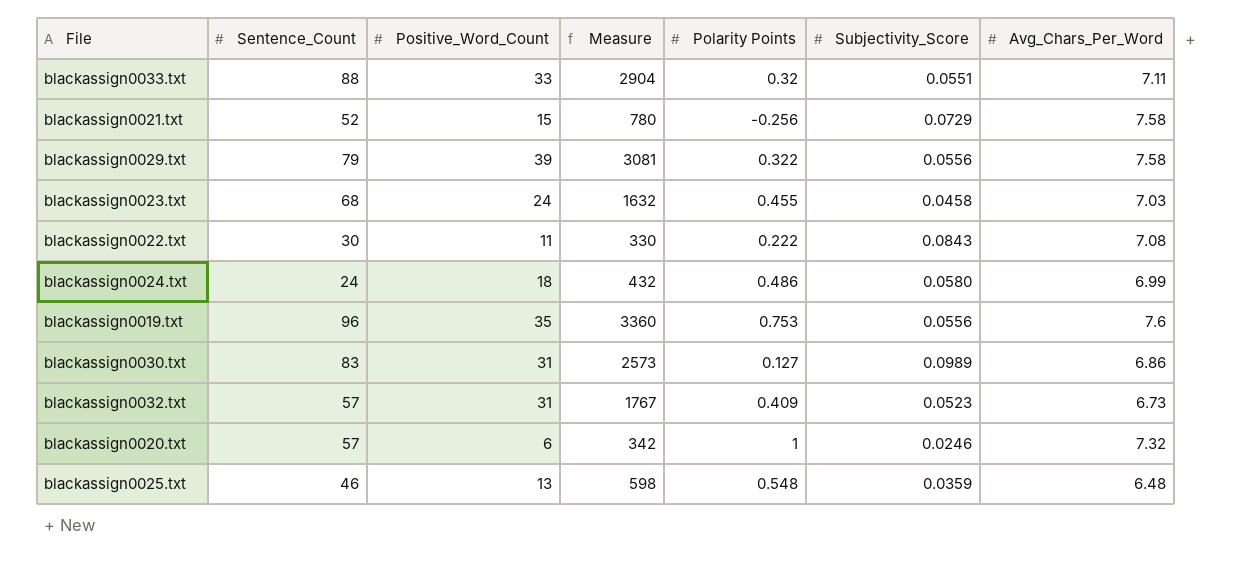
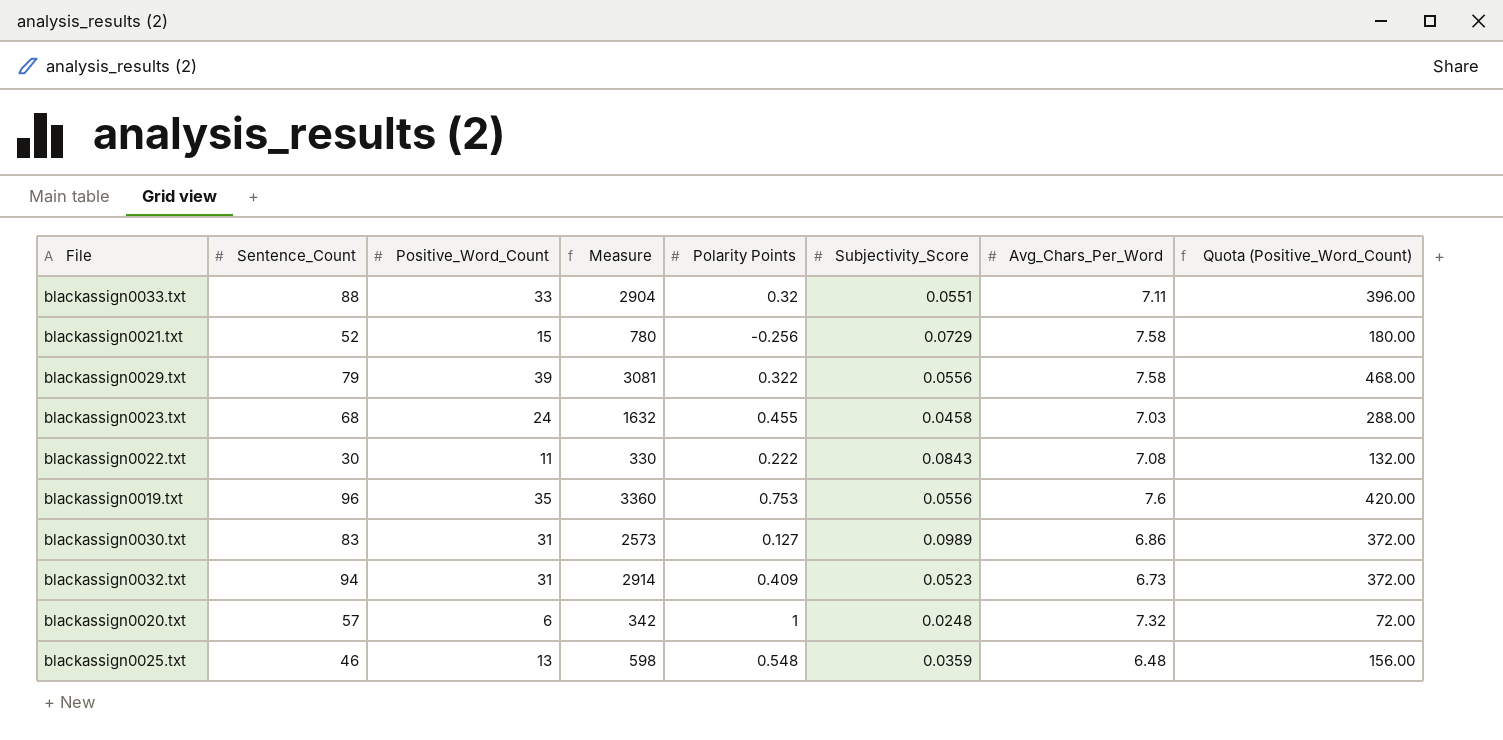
column Quota (Positive_Word_Count) | formula: none -> [Positive_Word_Count] * 12
row blackassign0024.txt: 24 | 18 | 432 | 0.486 | 0.0580 | 6.99 -> none
blackassign0032.txt | Sentence_Count: 57 -> 94
blackassign0032.txt | Measure: 1767 -> 2914
blackassign0020.txt | Subjectivity_Score: 0.0246 -> 0.0248

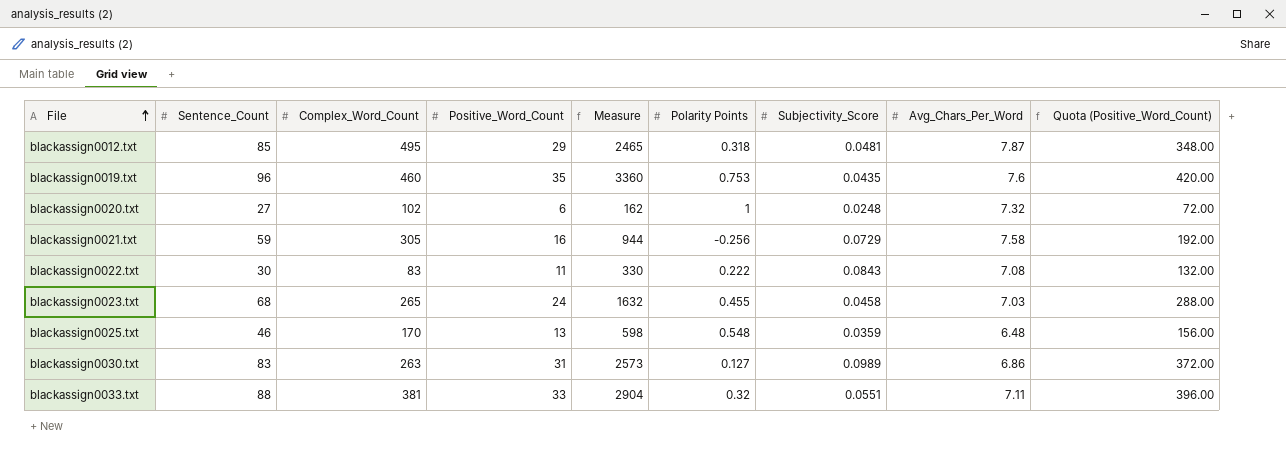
row order: none -> File ascending
column Complex_Word_Count | position: none -> 3
row blackassign0029.txt: 79 | 39 | 3081 | 0.322 | 0.0556 | 7.58 | 468.00 -> none
row blackassign0032.txt: 94 | 31 | 2914 | 0.409 | 0.0523 | 6.73 | 372.00 -> none
row blackassign0012.txt: none -> 85 | 495 | 29 | 2465 | 0.318 | 0.0481 | 7.87 | 348.00
blackassign0019.txt | Subjectivity_Score: 0.0556 -> 0.0435
blackassign0020.txt | Sentence_Count: 57 -> 27
blackassign0020.txt | Measure: 342 -> 162
blackassign0021.txt | Sentence_Count: 52 -> 59
blackassign0021.txt | Positive_Word_Count: 15 -> 16
blackassign0021.txt | Measure: 780 -> 944
blackassign0021.txt | Quota (Positive_Word_Count): 180.00 -> 192.00

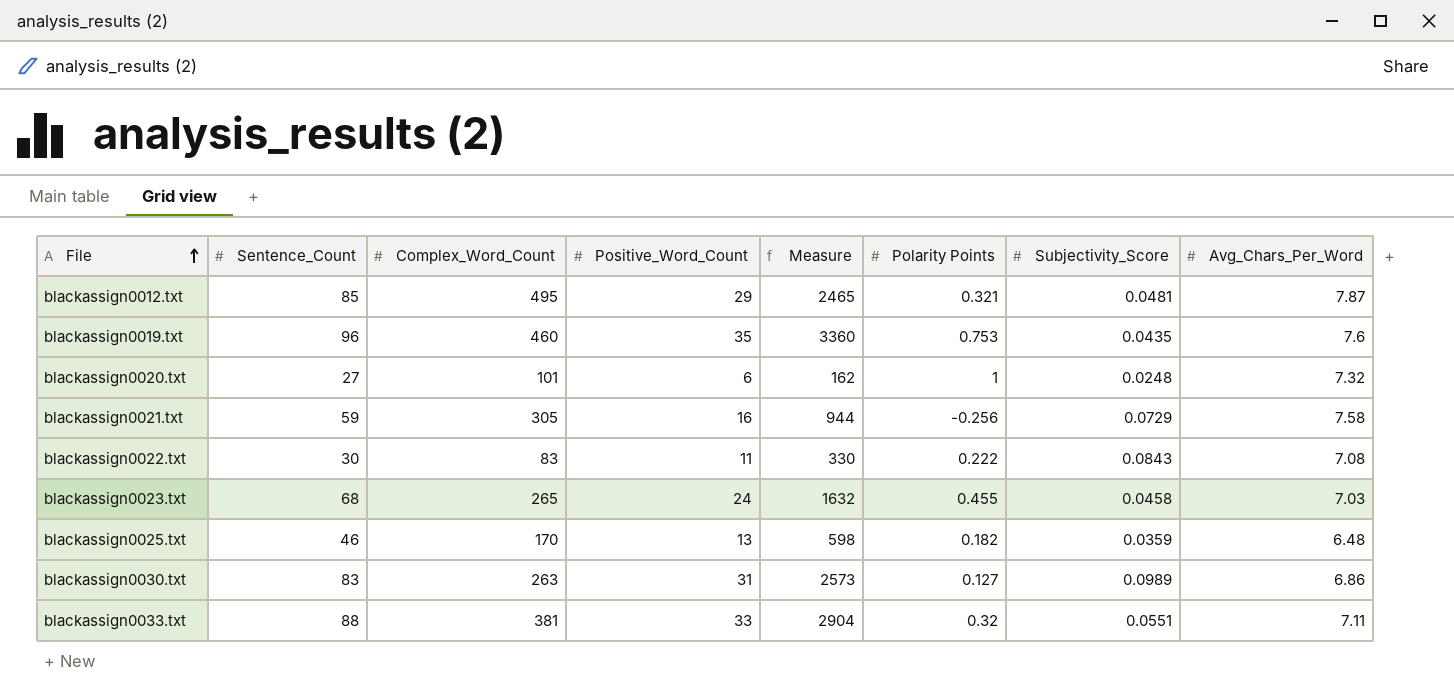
column Quota (Positive_Word_Count) | formula: [Positive_Word_Count] * 12 -> none
blackassign0012.txt | Polarity Points: 0.318 -> 0.321
blackassign0020.txt | Complex_Word_Count: 102 -> 101
blackassign0025.txt | Polarity Points: 0.548 -> 0.182

